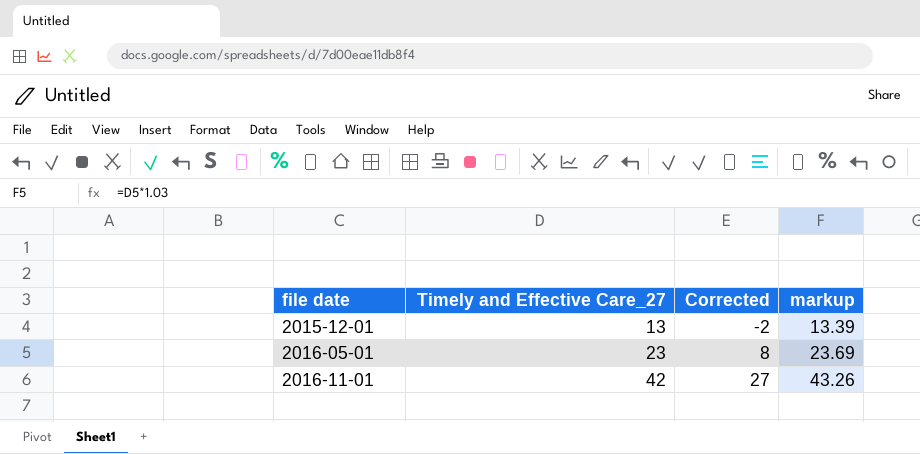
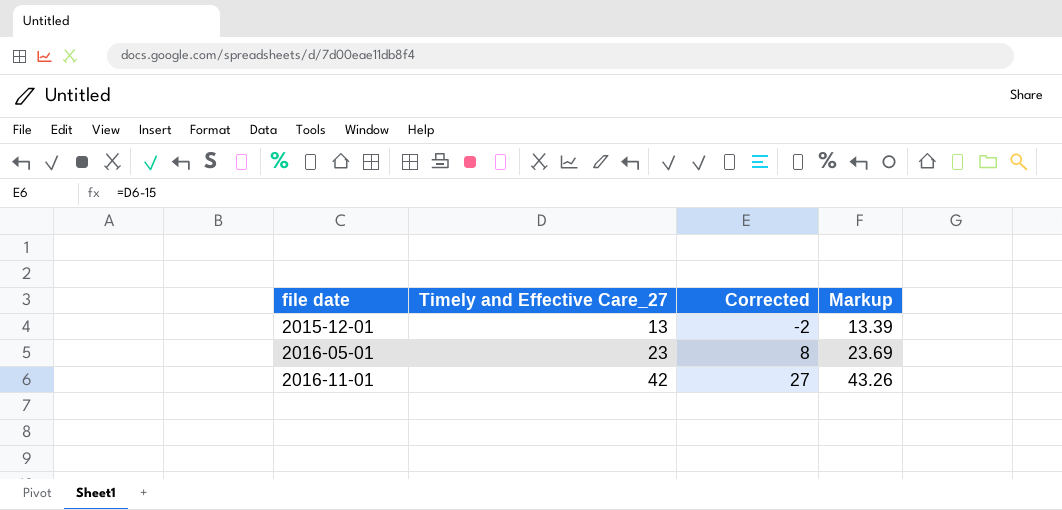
column name: markup -> Markup

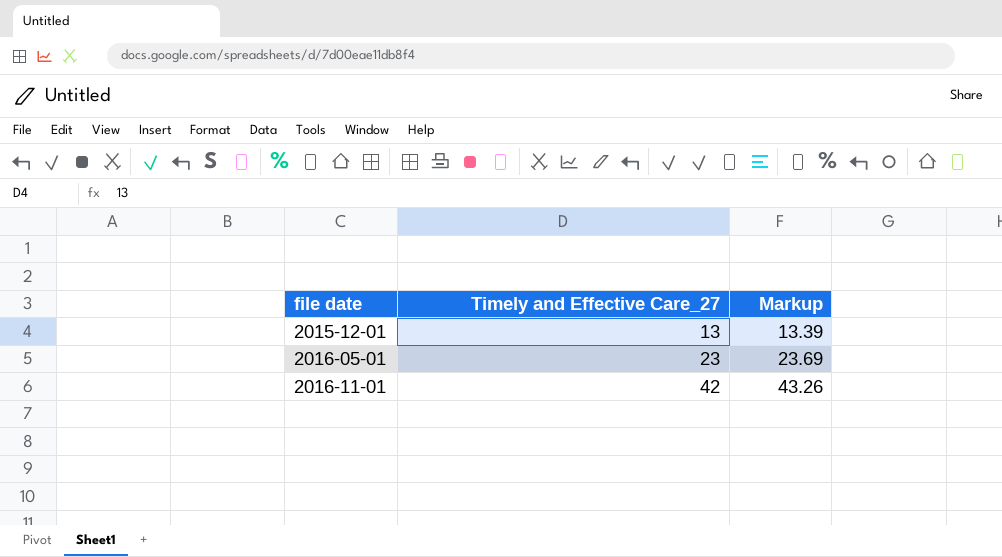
column Corrected | formula: [Timely and Effective Care_27] - 15 -> none

